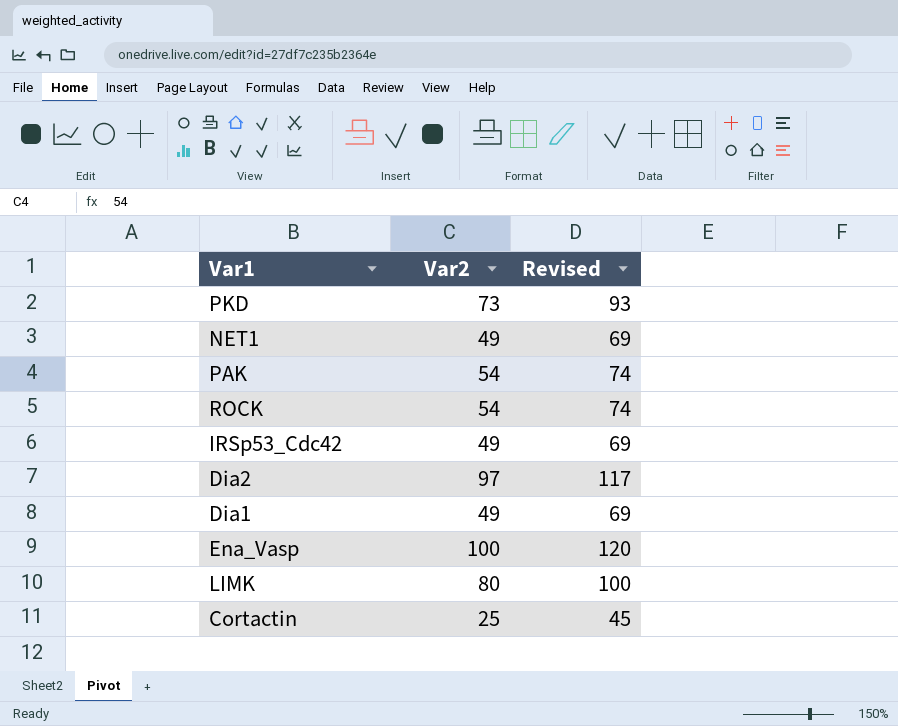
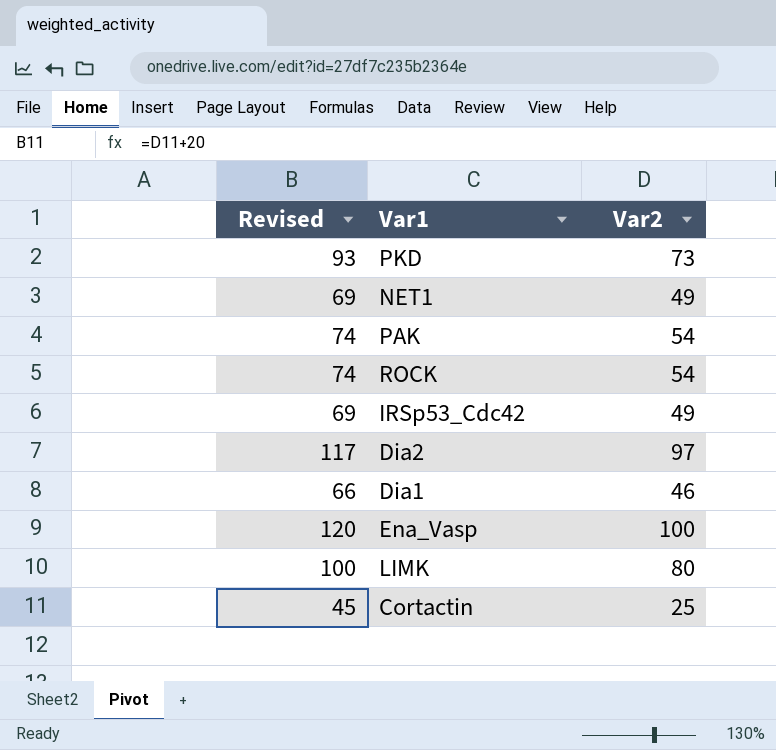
column Revised | position: 3 -> 1
Dia1 | Revised: 69 -> 66
Dia1 | Var2: 49 -> 46

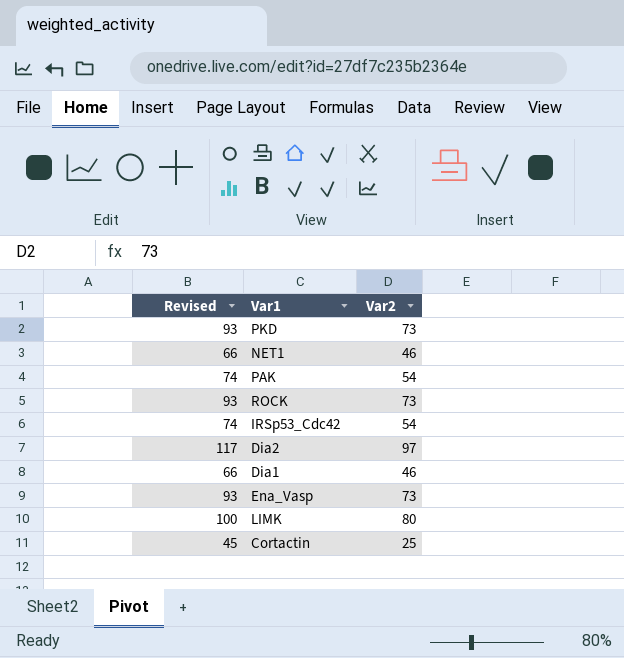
NET1 | Revised: 69 -> 66
NET1 | Var2: 49 -> 46
ROCK | Revised: 74 -> 93
ROCK | Var2: 54 -> 73
IRSp53_Cdc42 | Revised: 69 -> 74
IRSp53_Cdc42 | Var2: 49 -> 54
Ena_Vasp | Revised: 120 -> 93
Ena_Vasp | Var2: 100 -> 73

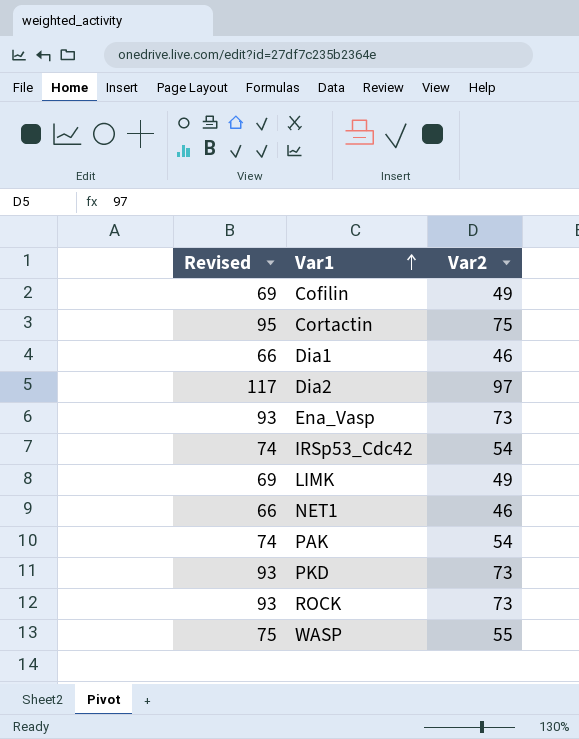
row order: none -> Var1 ascending
row Cofilin: none -> 69 | 49
Cortactin | Revised: 45 -> 95
Cortactin | Var2: 25 -> 75
LIMK | Revised: 100 -> 69
LIMK | Var2: 80 -> 49
row WASP: none -> 75 | 55

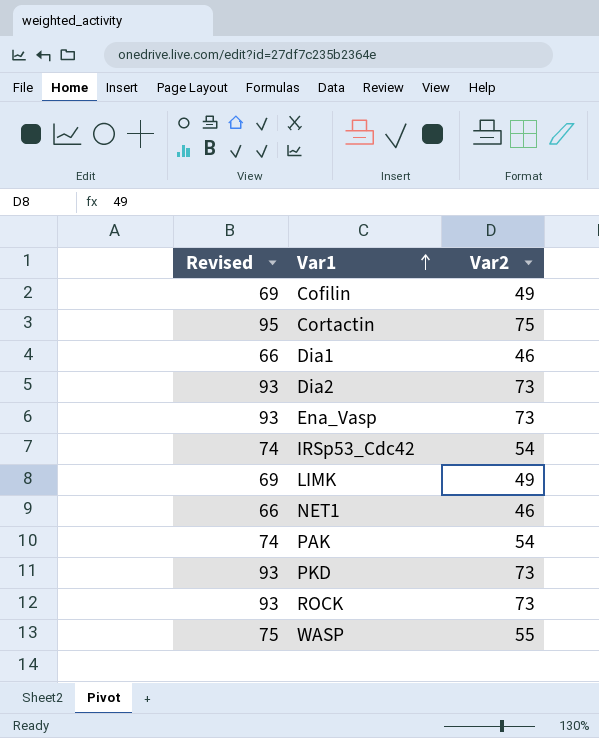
Dia2 | Revised: 117 -> 93
Dia2 | Var2: 97 -> 73

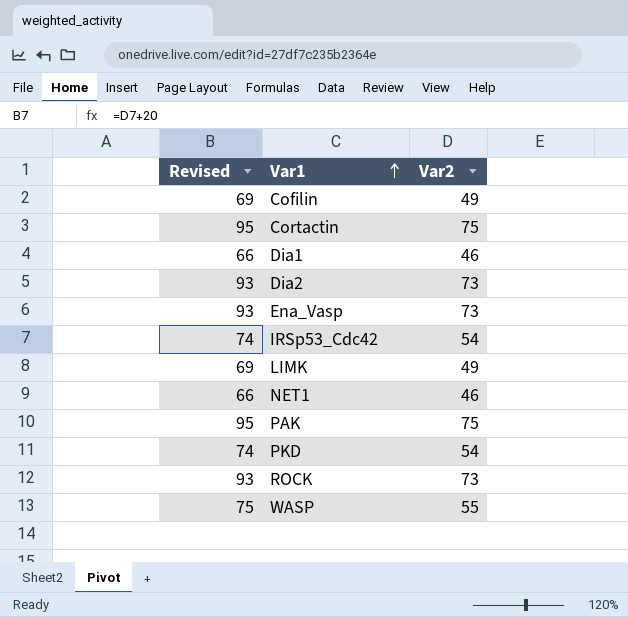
PAK | Revised: 74 -> 95
PAK | Var2: 54 -> 75
PKD | Revised: 93 -> 74
PKD | Var2: 73 -> 54

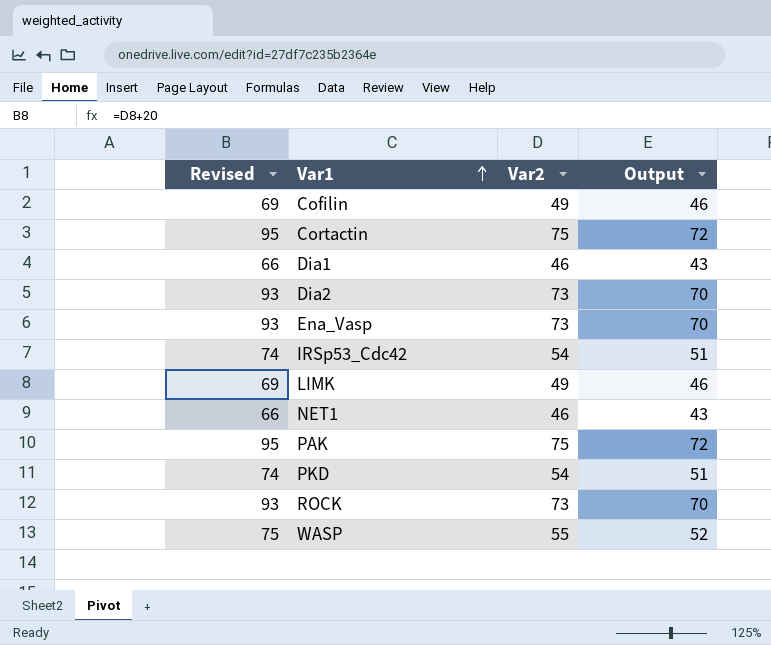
column Output | formula: none -> [Var2] - 3

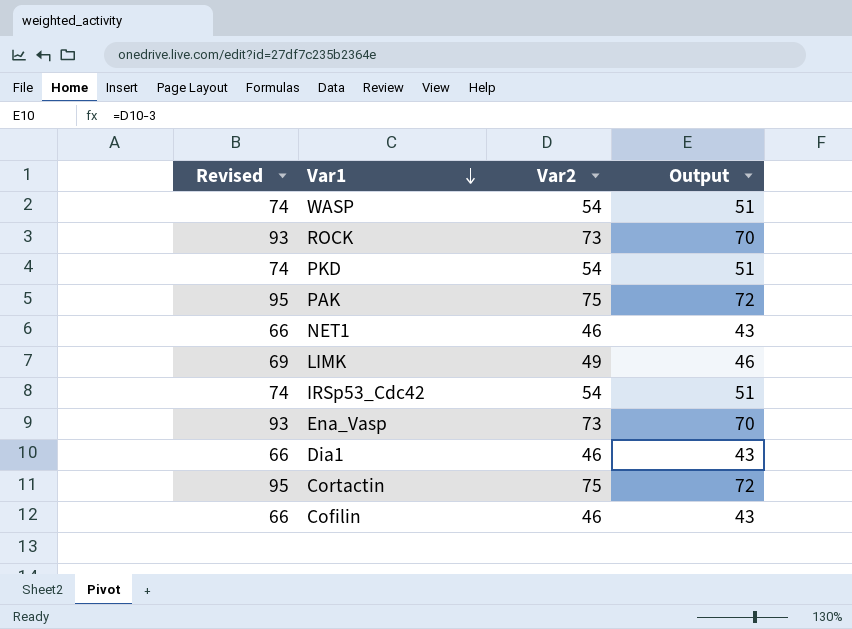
row order: Var1 ascending -> Var1 descending
row Dia2: 93 | 73 | 70 -> none
WASP | Revised: 75 -> 74
WASP | Var2: 55 -> 54
WASP | Output: 52 -> 51
Cofilin | Revised: 69 -> 66
Cofilin | Var2: 49 -> 46
Cofilin | Output: 46 -> 43

